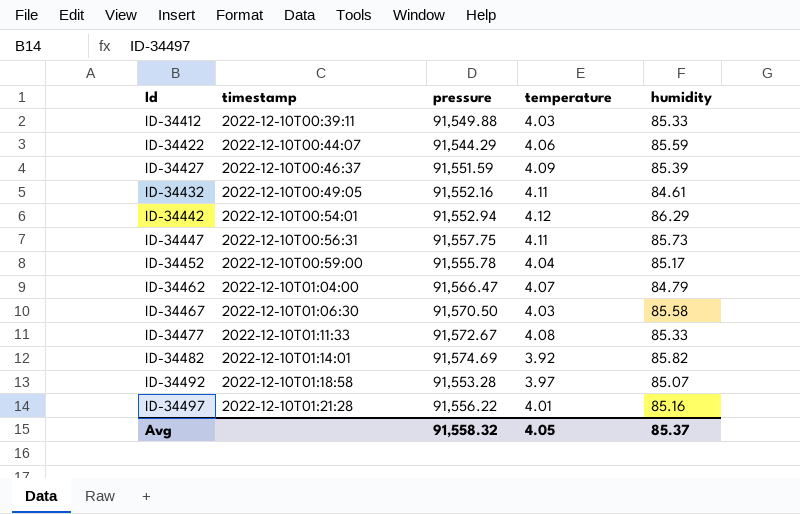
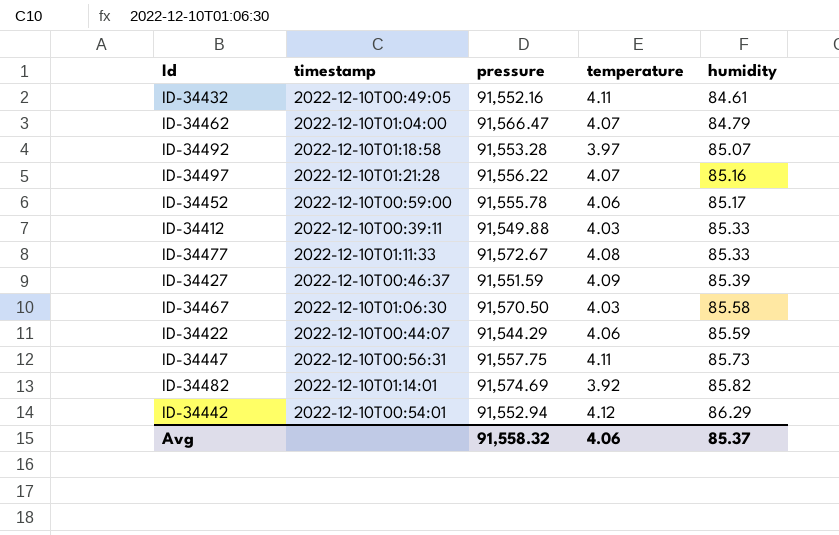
row order: Id ascending -> humidity ascending
ID-34497 | temperature: 4.01 -> 4.07
ID-34452 | temperature: 4.04 -> 4.06
Avg | temperature: 4.05 -> 4.06

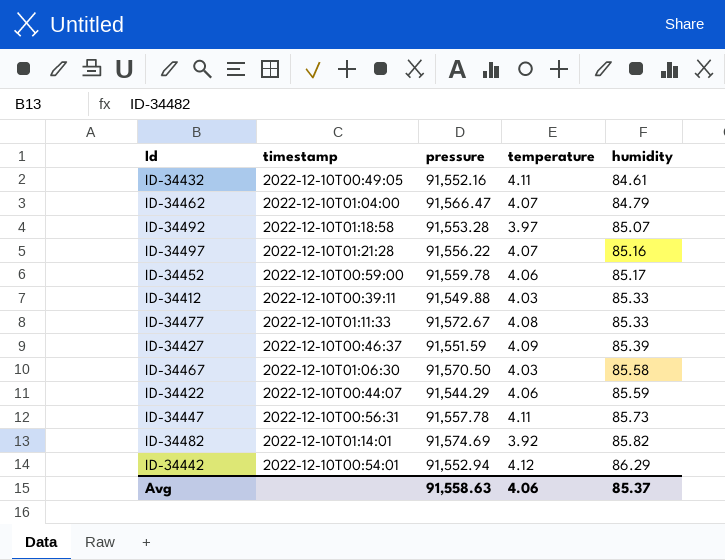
ID-34452 | pressure: 91,555.78 -> 91,559.78
ID-34447 | pressure: 91,557.75 -> 91,557.78
Avg | pressure: 91,558.32 -> 91,558.63

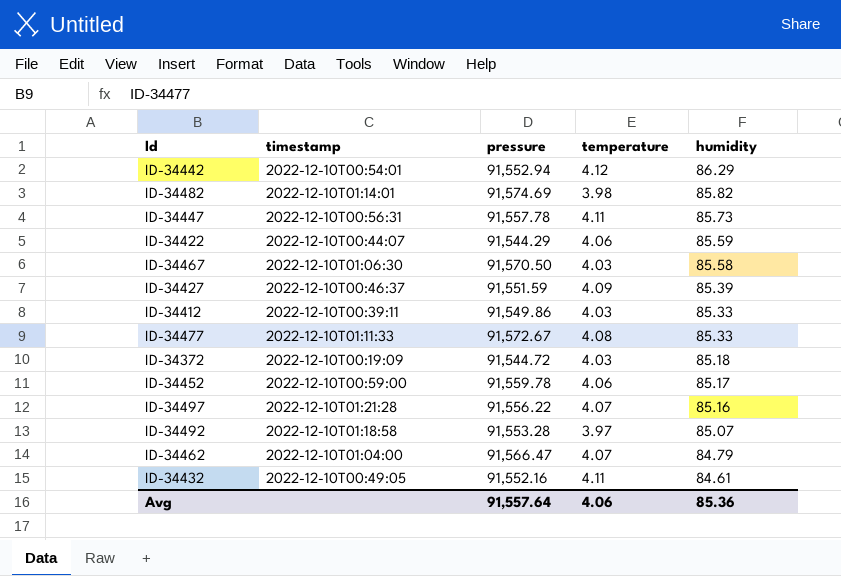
row order: humidity ascending -> humidity descending
ID-34482 | temperature: 3.92 -> 3.98
ID-34412 | pressure: 91,549.88 -> 91,549.86
row ID-34372: none -> 2022-12-10T00:19:09 | 91,544.72 | 4.03 | 85.18
Avg | pressure: 91,558.63 -> 91,557.64
Avg | humidity: 85.37 -> 85.36

